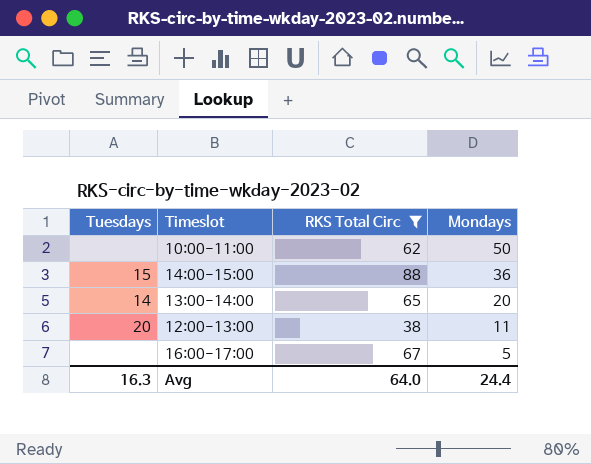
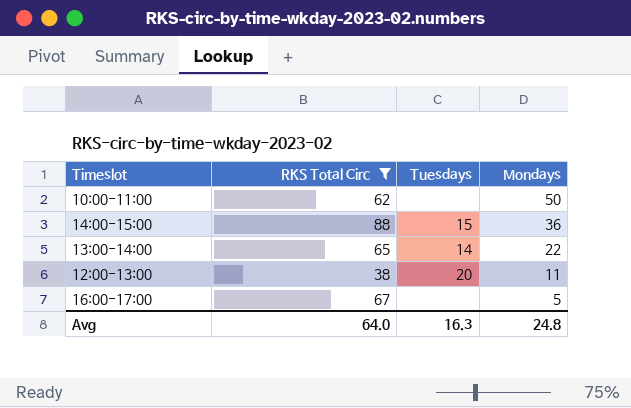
column Tuesdays | position: 1 -> 3
13:00-14:00 | Mondays: 20 -> 22
Avg | Mondays: 24.4 -> 24.8

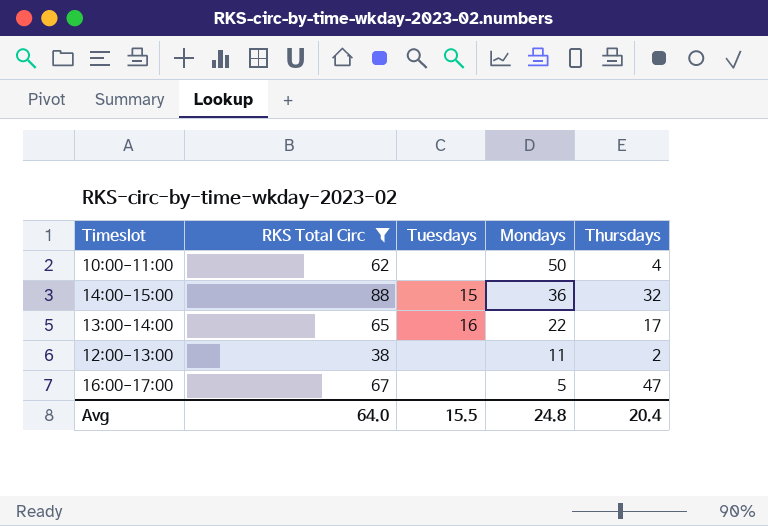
column Thursdays | position: none -> 5
13:00-14:00 | Tuesdays: 14 -> 16
12:00-13:00 | Tuesdays: 20 -> none
Avg | Tuesdays: 16.3 -> 15.5

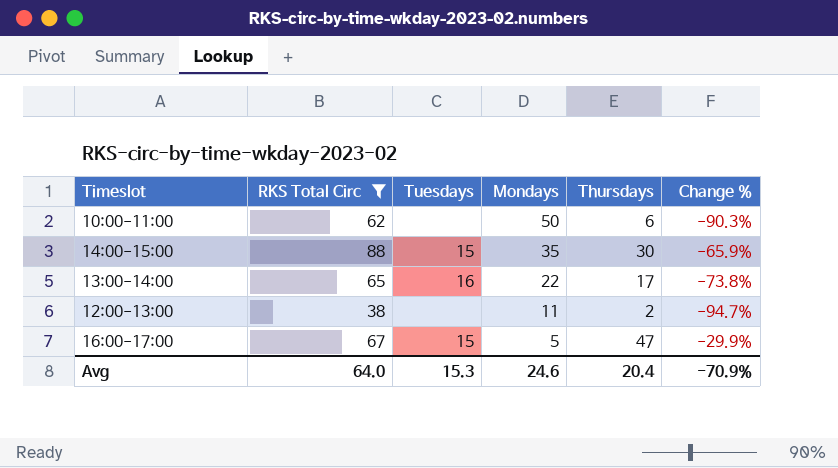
column Change % | formula: none -> ([Thursdays] - [RKS Total Circ]) / [RKS Total Circ]
10:00-11:00 | Thursdays: 4 -> 6
14:00-15:00 | Mondays: 36 -> 35
14:00-15:00 | Thursdays: 32 -> 30
16:00-17:00 | Tuesdays: none -> 15
Avg | Tuesdays: 15.5 -> 15.3
Avg | Mondays: 24.8 -> 24.6

